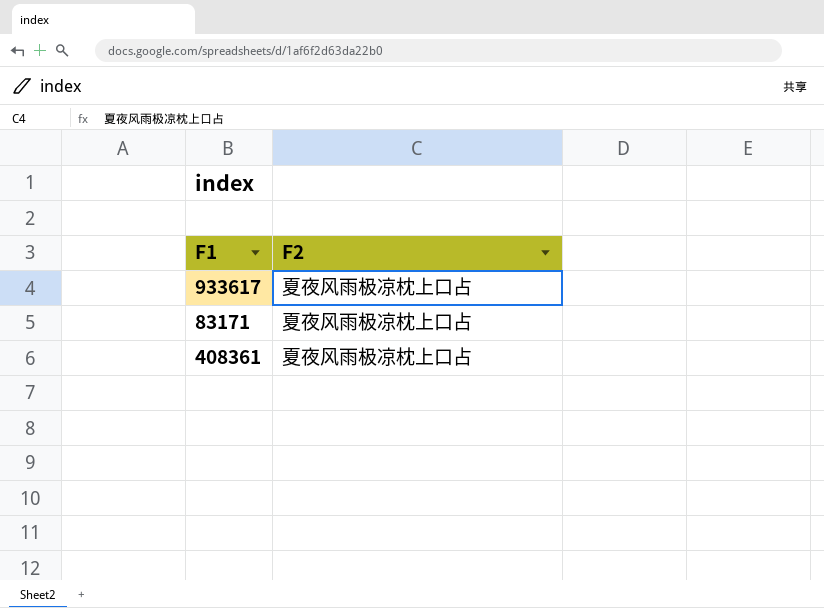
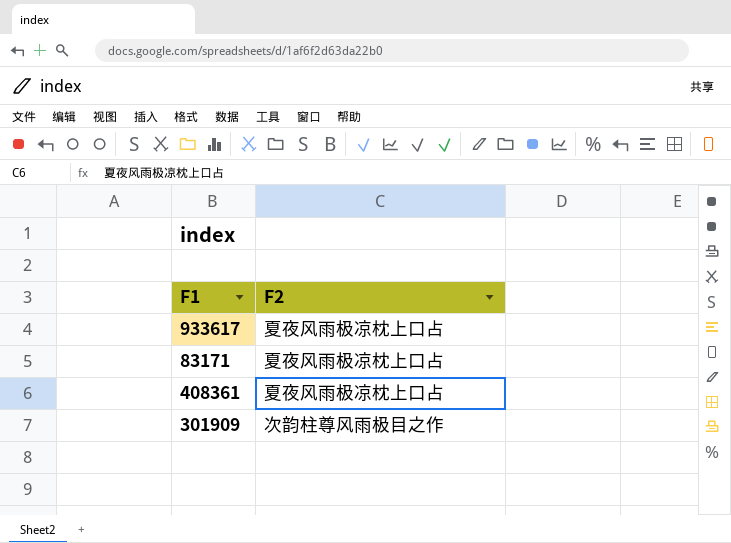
row 301909: none -> 次韵柱尊风雨极目之作

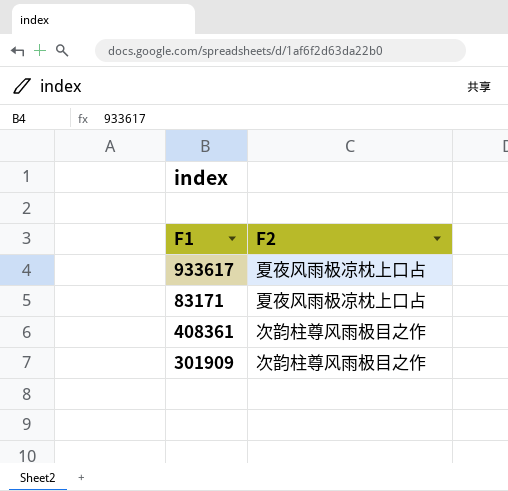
408361 | F2: 夏夜风雨极凉枕上口占 -> 次韵柱尊风雨极目之作

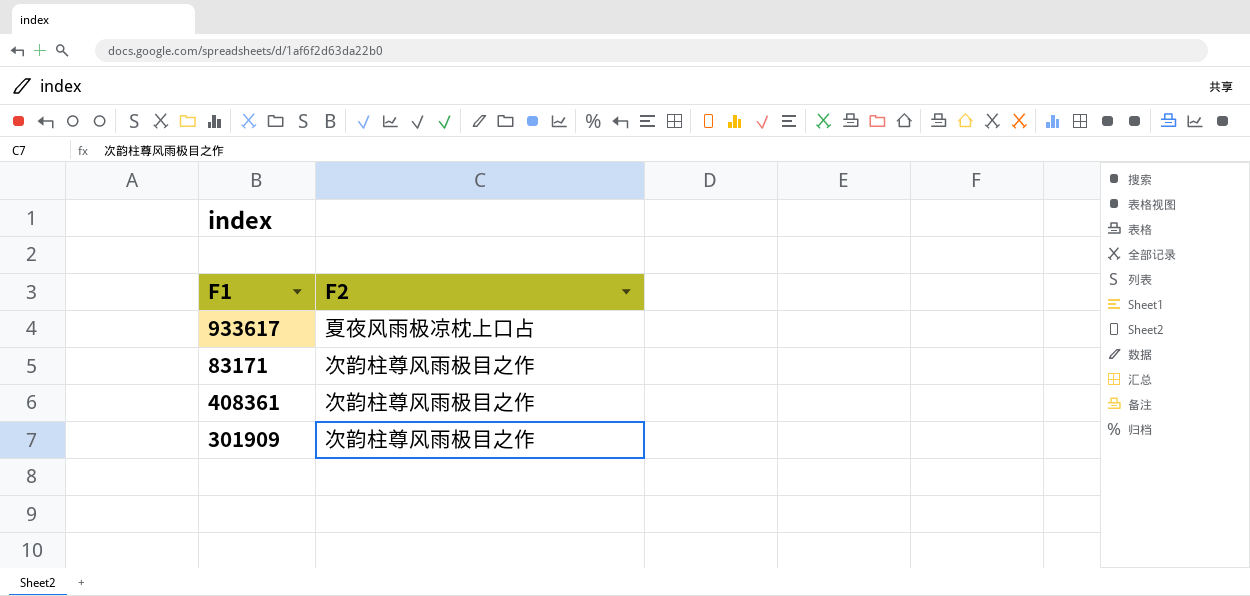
83171 | F2: 夏夜风雨极凉枕上口占 -> 次韵柱尊风雨极目之作

